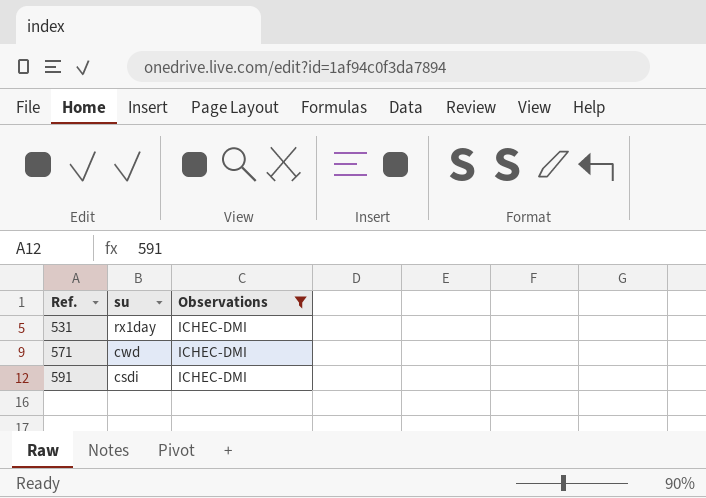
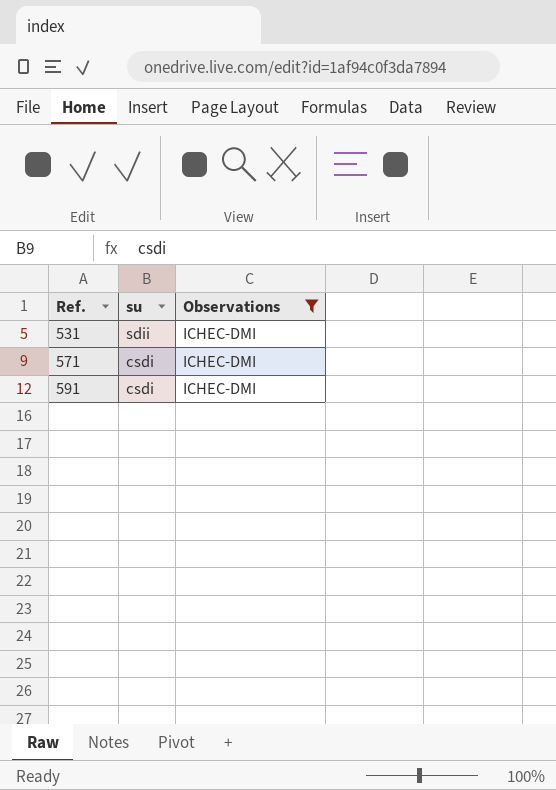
531 | su: rx1day -> sdii
571 | su: cwd -> csdi

